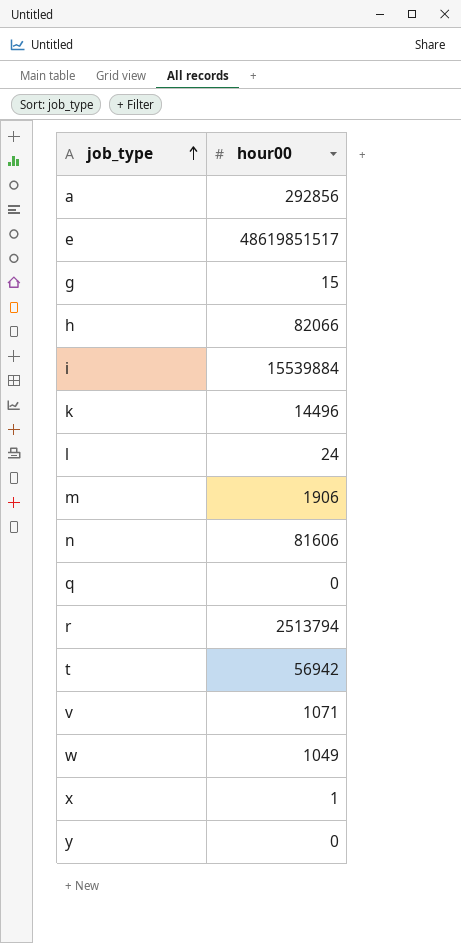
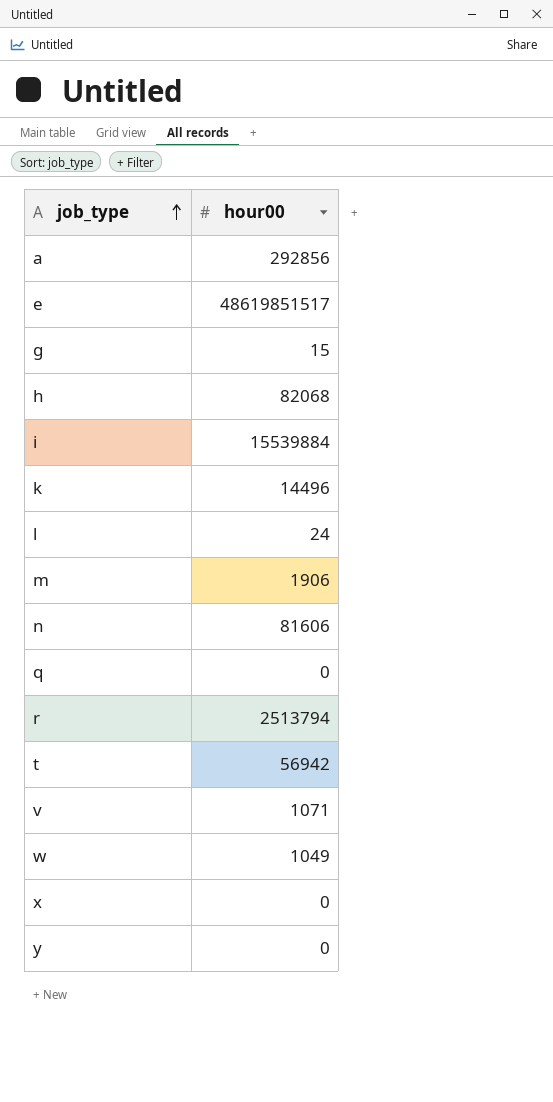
h | hour00: 82066 -> 82068
x | hour00: 1 -> 0

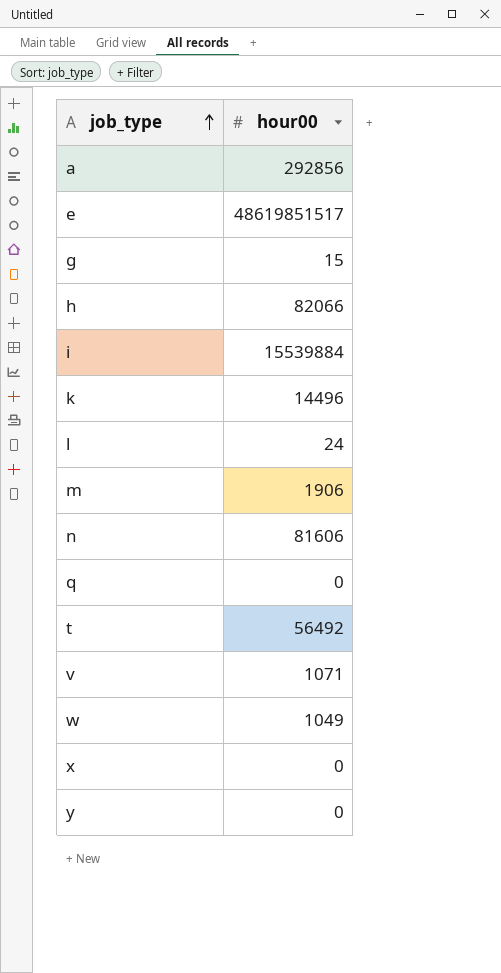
row r: 2513794 -> none
h | hour00: 82068 -> 82066
t | hour00: 56942 -> 56492

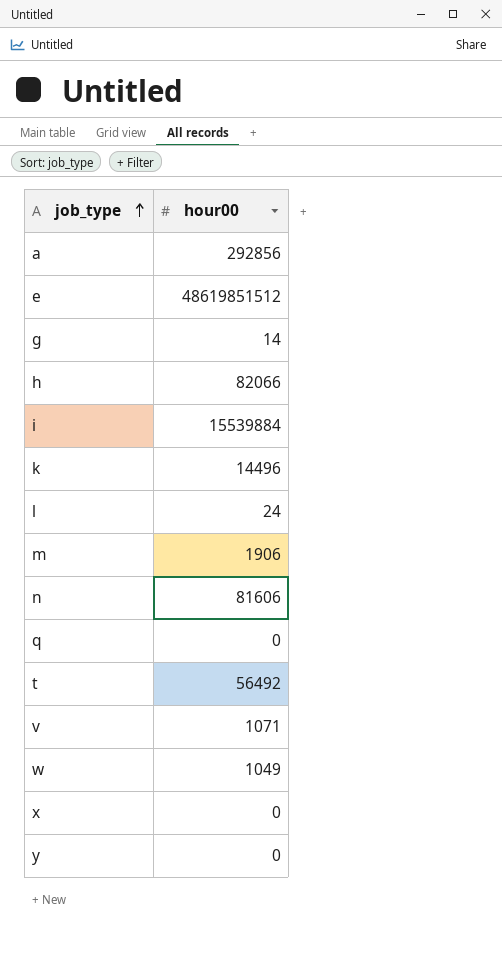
e | hour00: 48619851517 -> 48619851512
g | hour00: 15 -> 14

